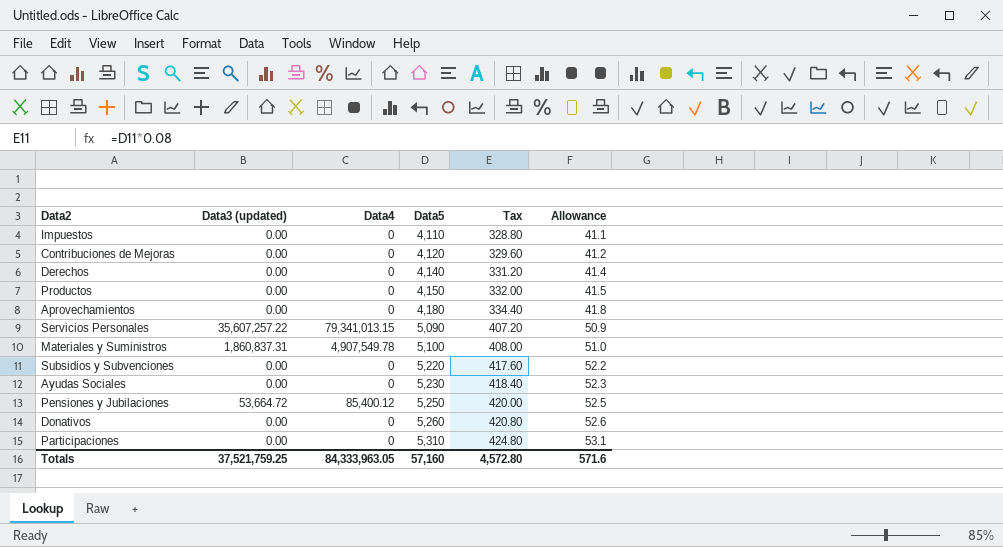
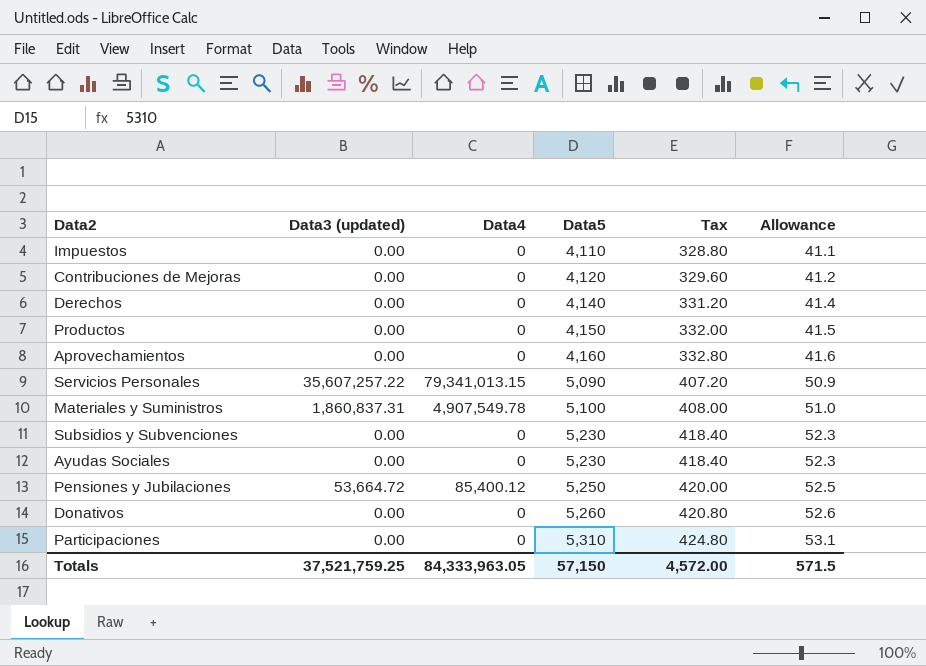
Aprovechamientos | Data5: 4,180 -> 4,160
Aprovechamientos | Tax: 334.40 -> 332.80
Aprovechamientos | Allowance: 41.8 -> 41.6
Subsidios y Subvenciones | Data5: 5,220 -> 5,230
Subsidios y Subvenciones | Tax: 417.60 -> 418.40
Subsidios y Subvenciones | Allowance: 52.2 -> 52.3
Totals | Data5: 57,160 -> 57,150
Totals | Tax: 4,572.80 -> 4,572.00
Totals | Allowance: 571.6 -> 571.5

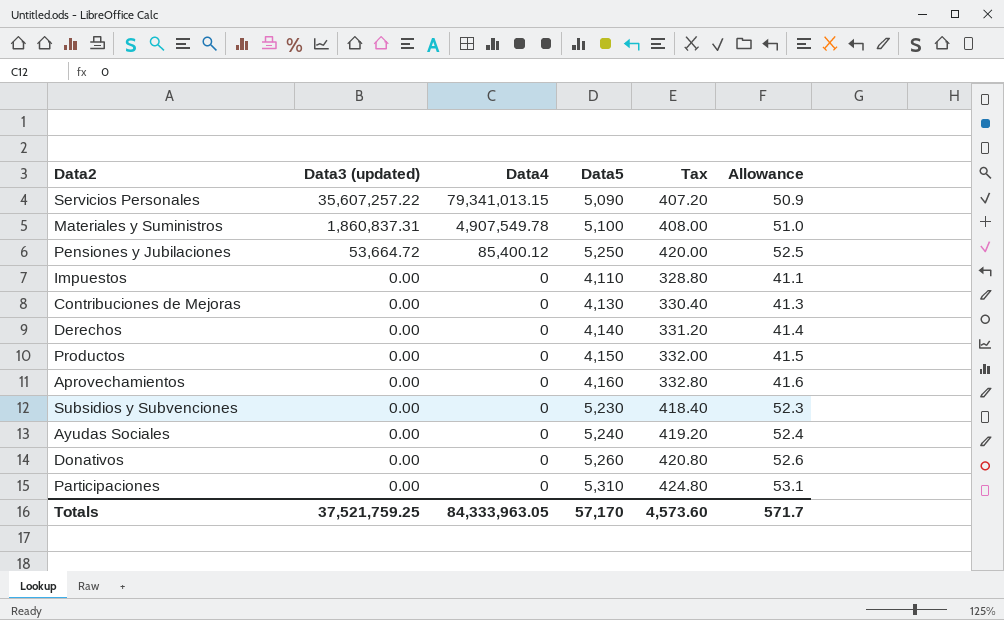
row order: Data5 ascending -> Data3 (updated) descending
Contribuciones de Mejoras | Data5: 4,120 -> 4,130
Contribuciones de Mejoras | Tax: 329.60 -> 330.40
Contribuciones de Mejoras | Allowance: 41.2 -> 41.3
Ayudas Sociales | Data5: 5,230 -> 5,240
Ayudas Sociales | Tax: 418.40 -> 419.20
Ayudas Sociales | Allowance: 52.3 -> 52.4
Totals | Data5: 57,150 -> 57,170
Totals | Tax: 4,572.00 -> 4,573.60
Totals | Allowance: 571.5 -> 571.7

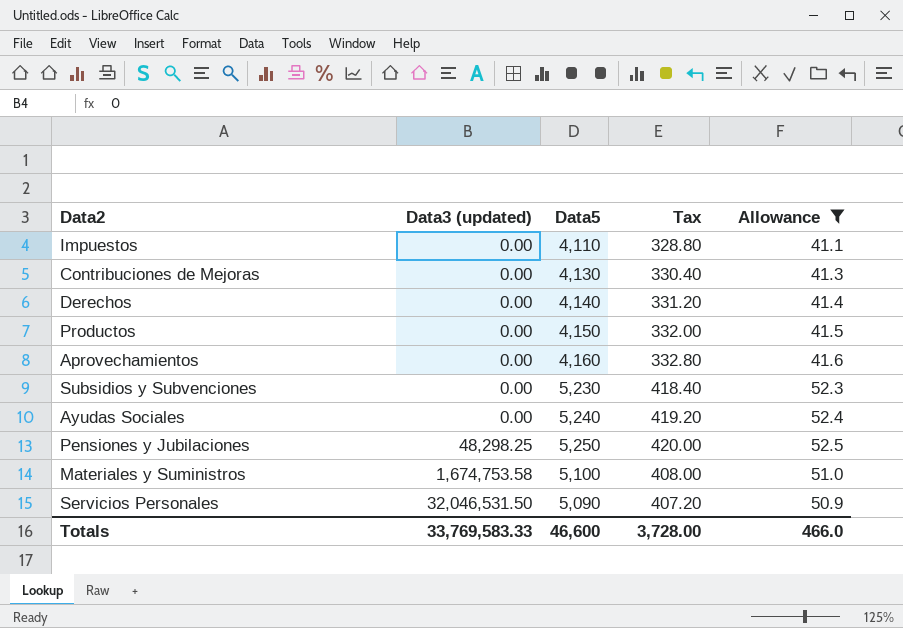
filter: none -> Allowance <= 52.5
row order: Data3 (updated) descending -> Data3 (updated) ascending
column Data4 | position: 3 -> none
Pensiones y Jubilaciones | Data3 (updated): 53,664.72 -> 48,298.25
Materiales y Suministros | Data3 (updated): 1,860,837.31 -> 1,674,753.58
Servicios Personales | Data3 (updated): 35,607,257.22 -> 32,046,531.50
Totals | Data3 (updated): 37,521,759.25 -> 33,769,583.33
Totals | Data5: 57,170 -> 46,600
Totals | Tax: 4,573.60 -> 3,728.00
Totals | Allowance: 571.7 -> 466.0

